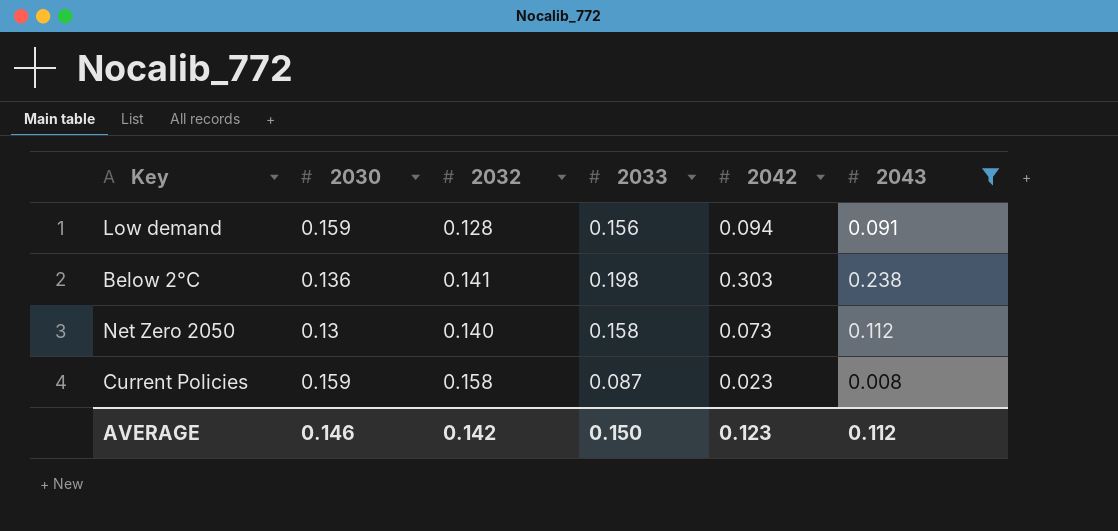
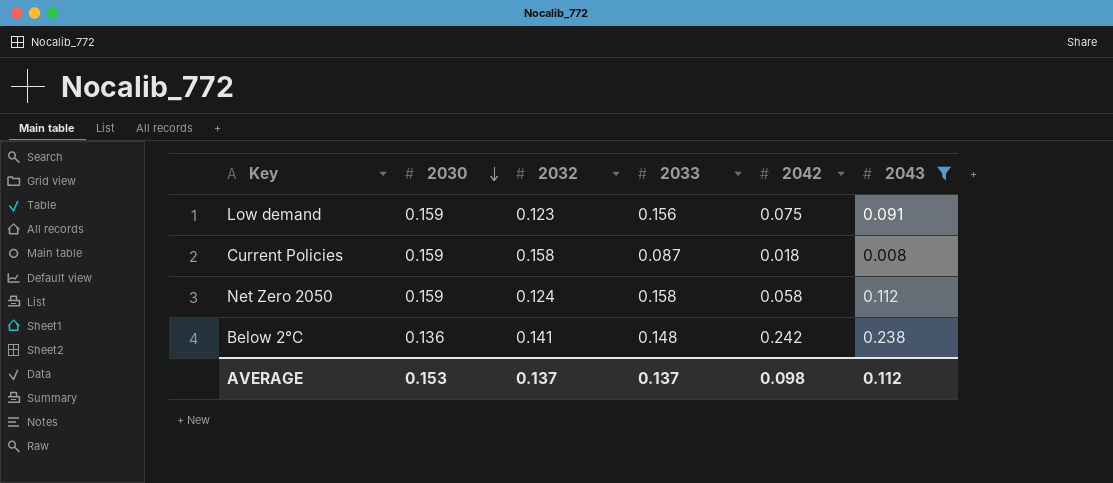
row order: none -> 2030 descending
Low demand | 2032: 0.128 -> 0.123
Low demand | 2042: 0.094 -> 0.075
Current Policies | 2042: 0.023 -> 0.018
Net Zero 2050 | 2030: 0.13 -> 0.159
Net Zero 2050 | 2032: 0.140 -> 0.124
Net Zero 2050 | 2042: 0.073 -> 0.058
Below 2°C | 2033: 0.198 -> 0.148
Below 2°C | 2042: 0.303 -> 0.242
AVERAGE | 2030: 0.146 -> 0.153
AVERAGE | 2032: 0.142 -> 0.137
AVERAGE | 2033: 0.150 -> 0.137
AVERAGE | 2042: 0.123 -> 0.098

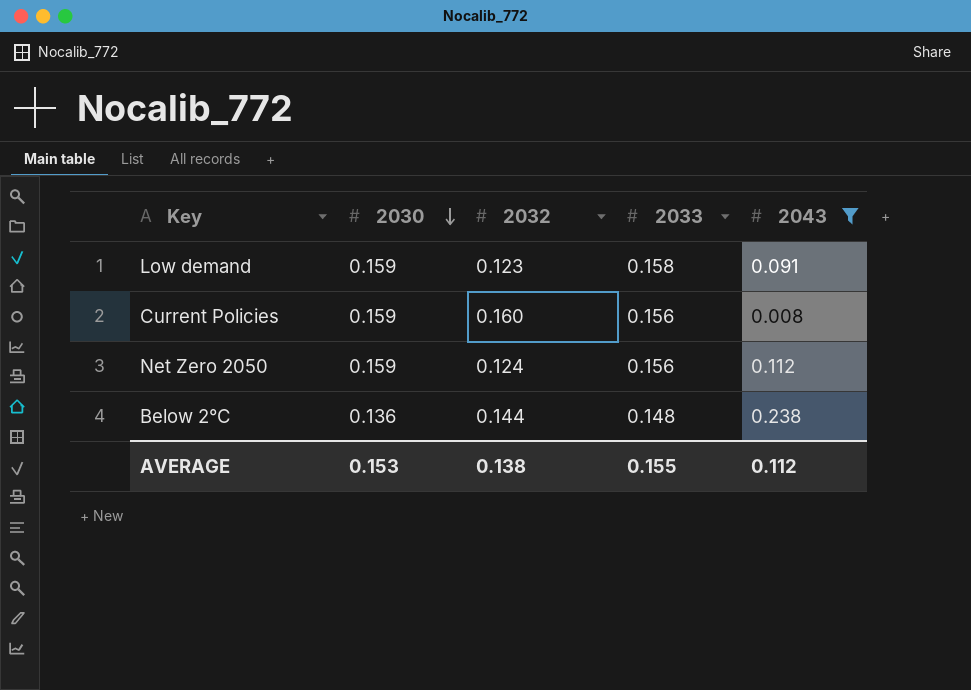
column 2042 | position: 5 -> none
Low demand | 2033: 0.156 -> 0.158
Current Policies | 2032: 0.158 -> 0.160
Current Policies | 2033: 0.087 -> 0.156
Net Zero 2050 | 2033: 0.158 -> 0.156
Below 2°C | 2032: 0.141 -> 0.144
AVERAGE | 2032: 0.137 -> 0.138
AVERAGE | 2033: 0.137 -> 0.155

